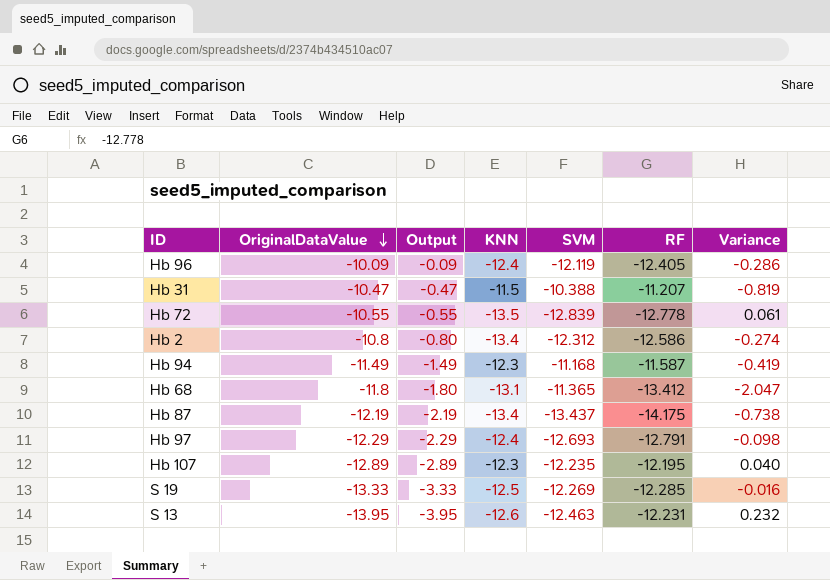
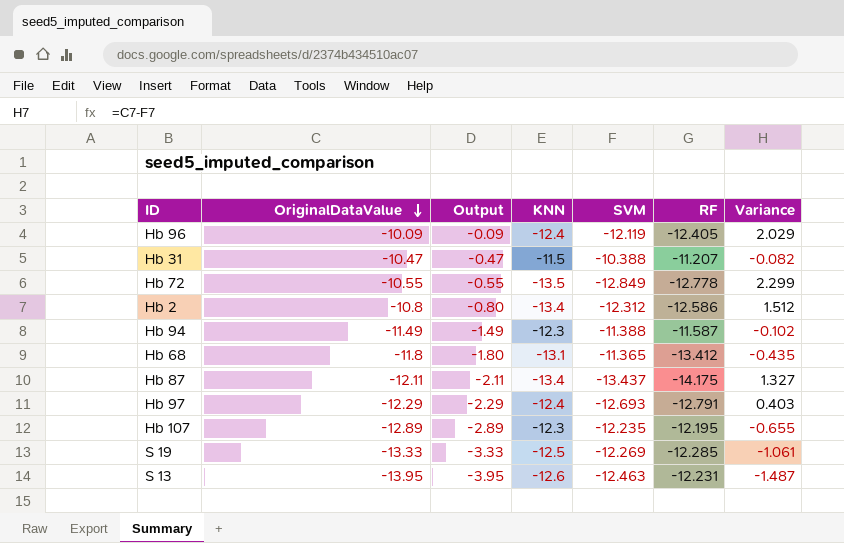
column Variance | formula: [RF] - [SVM] -> [OriginalDataValue] - [SVM]
Hb 72 | SVM: -12.839 -> -12.849
Hb 94 | SVM: -11.168 -> -11.388
Hb 87 | OriginalDataValue: -12.19 -> -12.11
Hb 87 | Output: -2.19 -> -2.11

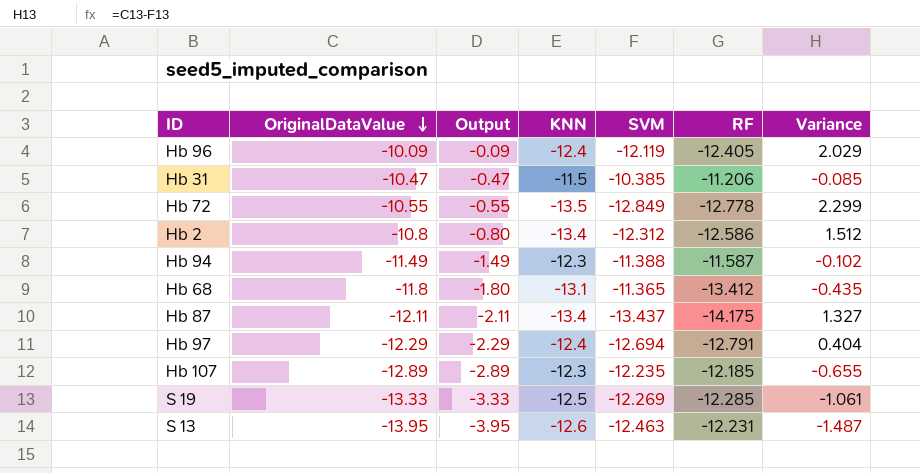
Hb 31 | SVM: -10.388 -> -10.385
Hb 31 | RF: -11.207 -> -11.206
Hb 31 | Variance: -0.082 -> -0.085
Hb 97 | SVM: -12.693 -> -12.694
Hb 97 | Variance: 0.403 -> 0.404
Hb 107 | RF: -12.195 -> -12.185

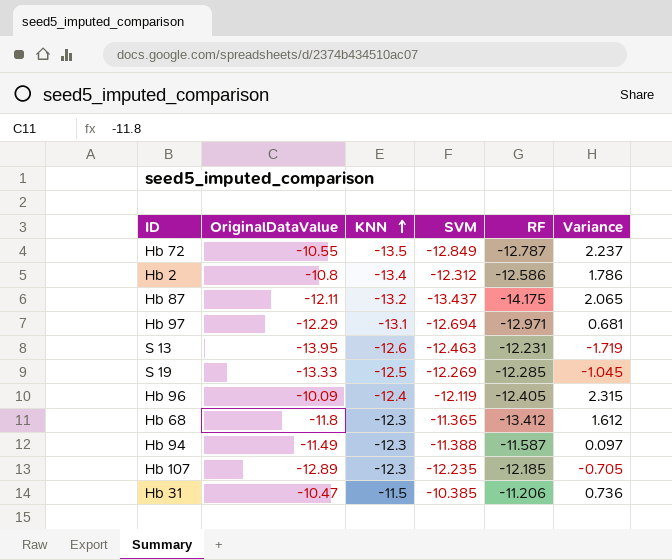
row order: OriginalDataValue descending -> KNN ascending
column Output | formula: [OriginalDataValue] + 10 -> none
column Variance | formula: [OriginalDataValue] - [SVM] -> [OriginalDataValue] - [RF]
Hb 72 | RF: -12.778 -> -12.787
Hb 87 | KNN: -13.4 -> -13.2
Hb 97 | KNN: -12.4 -> -13.1
Hb 97 | RF: -12.791 -> -12.971
Hb 68 | KNN: -13.1 -> -12.3

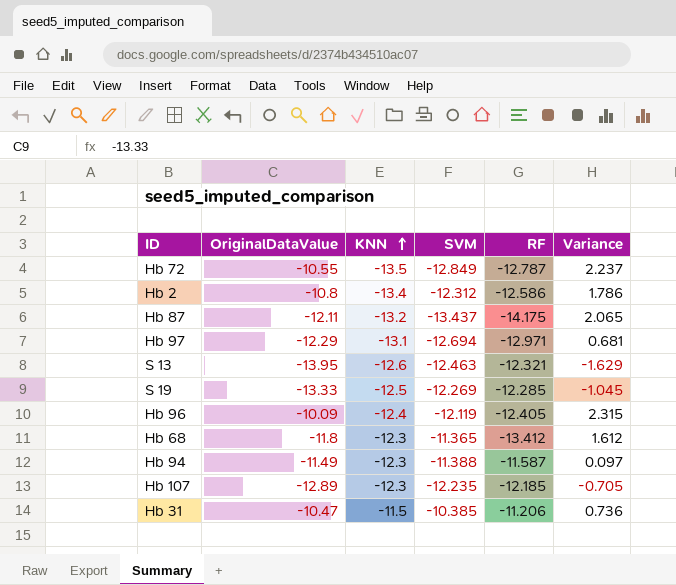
S 13 | RF: -12.231 -> -12.321
S 13 | Variance: -1.719 -> -1.629

